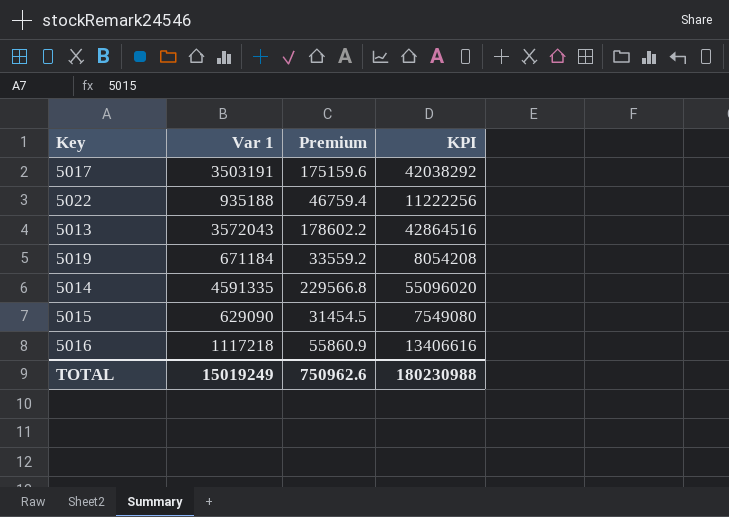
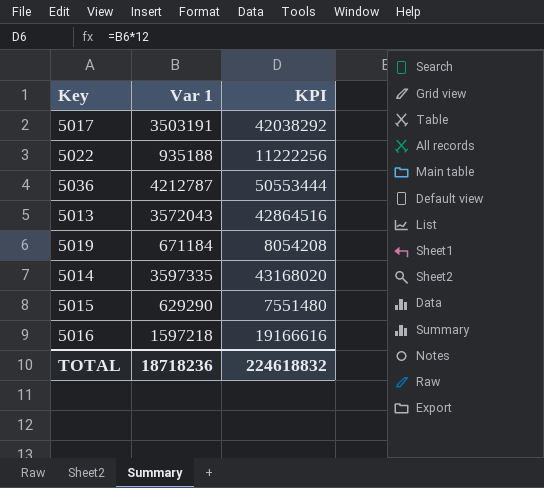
column Premium | formula: [Var 1] * 0.05 -> none
row 5036: none -> 4212787 | 50553444
5014 | Var 1: 4591335 -> 3597335
5014 | KPI: 55096020 -> 43168020
5015 | Var 1: 629090 -> 629290
5015 | KPI: 7549080 -> 7551480
5016 | Var 1: 1117218 -> 1597218
5016 | KPI: 13406616 -> 19166616
TOTAL | Var 1: 15019249 -> 18718236
TOTAL | KPI: 180230988 -> 224618832

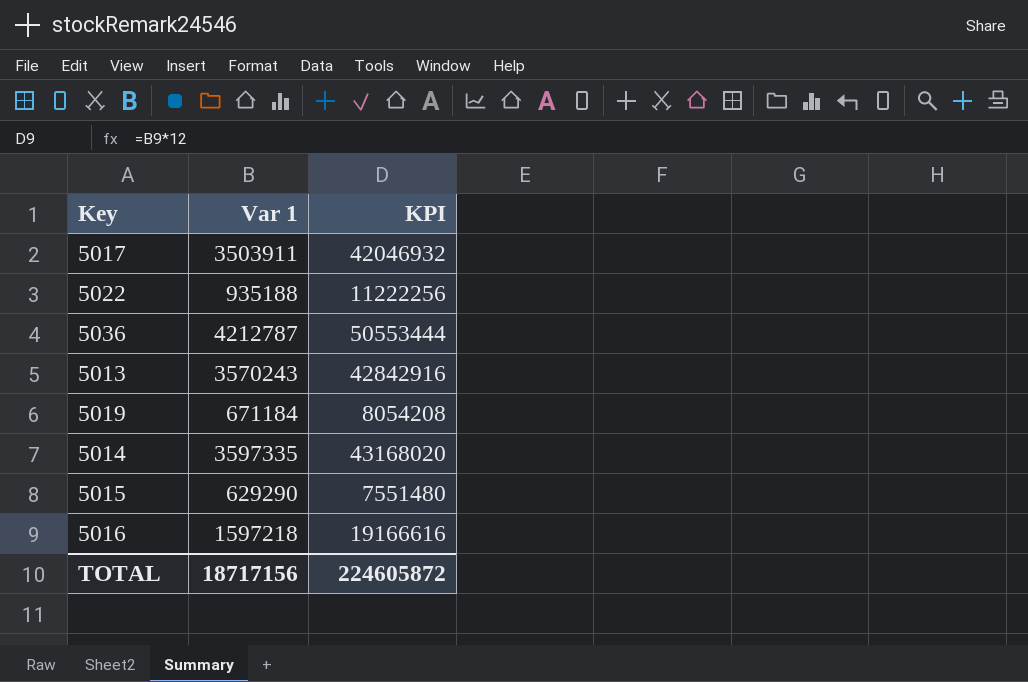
5017 | Var 1: 3503191 -> 3503911
5017 | KPI: 42038292 -> 42046932
5013 | Var 1: 3572043 -> 3570243
5013 | KPI: 42864516 -> 42842916
TOTAL | Var 1: 18718236 -> 18717156
TOTAL | KPI: 224618832 -> 224605872

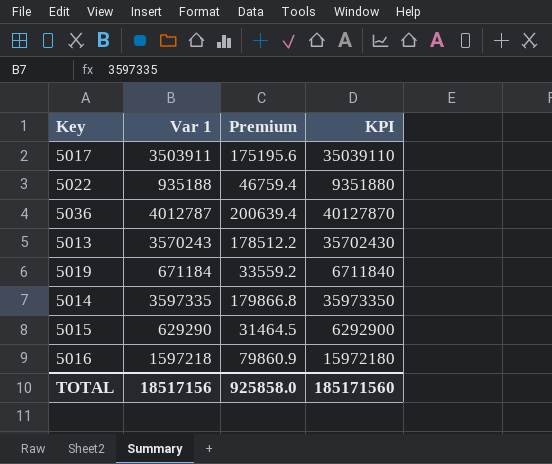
column Premium | formula: none -> [Var 1] * 0.05
column KPI | formula: [Var 1] * 12 -> [Var 1] * 10
5036 | Var 1: 4212787 -> 4012787
TOTAL | Var 1: 18717156 -> 18517156
TOTAL | KPI: 224605872 -> 185171560

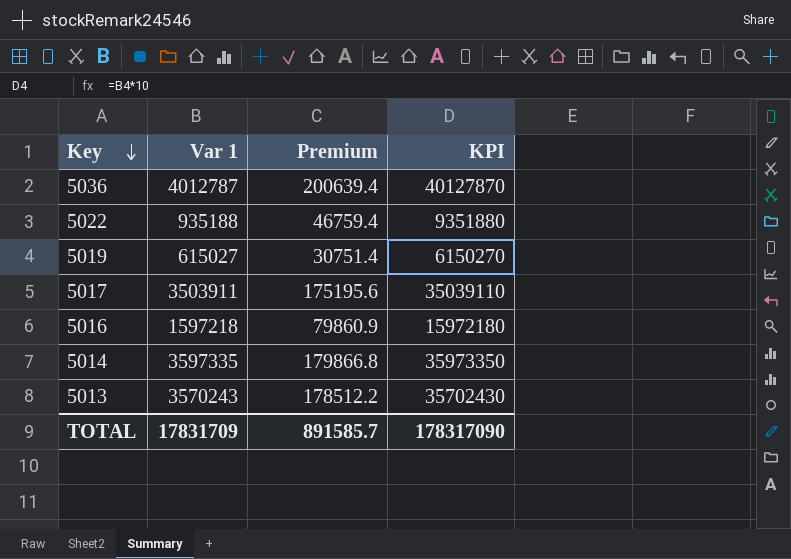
row order: none -> Key descending
row 5015: 629290 | 31464.5 | 6292900 -> none
5019 | Var 1: 671184 -> 615027
5019 | Premium: 33559.2 -> 30751.4
5019 | KPI: 6711840 -> 6150270
TOTAL | Var 1: 18517156 -> 17831709
TOTAL | Premium: 925858.0 -> 891585.7
TOTAL | KPI: 185171560 -> 178317090

